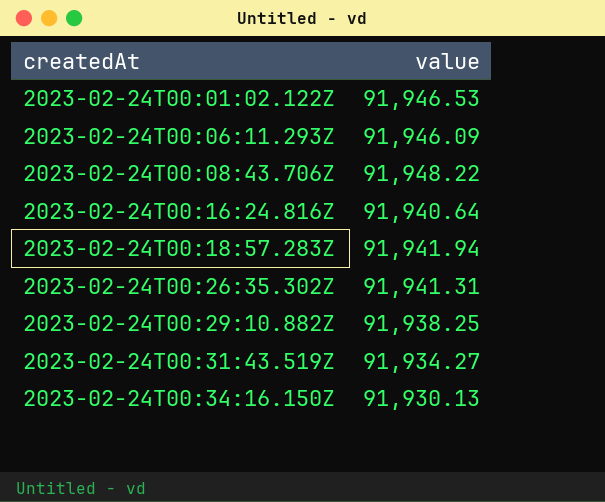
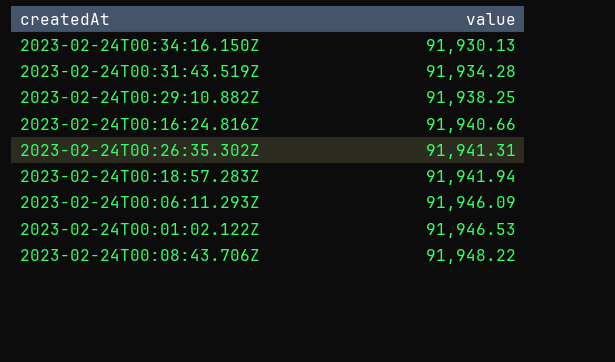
row order: createdAt ascending -> value ascending
2023-02-24T00:31:43.519Z | value: 91,934.27 -> 91,934.28
2023-02-24T00:16:24.816Z | value: 91,940.64 -> 91,940.66

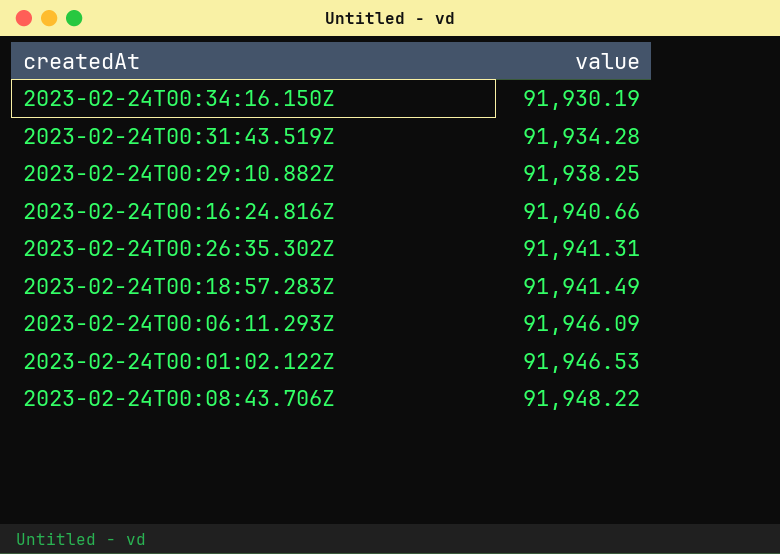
2023-02-24T00:34:16.150Z | value: 91,930.13 -> 91,930.19
2023-02-24T00:18:57.283Z | value: 91,941.94 -> 91,941.49

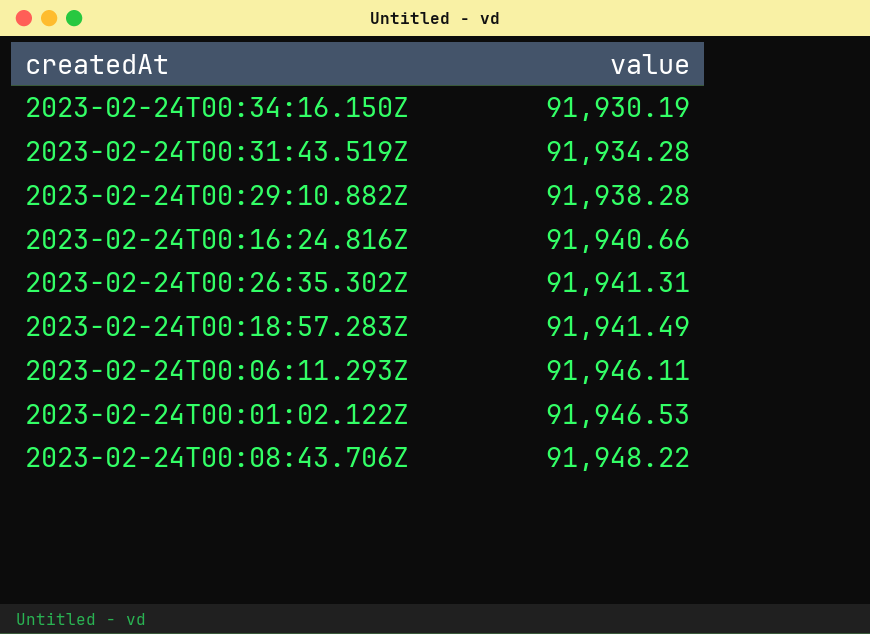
2023-02-24T00:29:10.882Z | value: 91,938.25 -> 91,938.28
2023-02-24T00:06:11.293Z | value: 91,946.09 -> 91,946.11

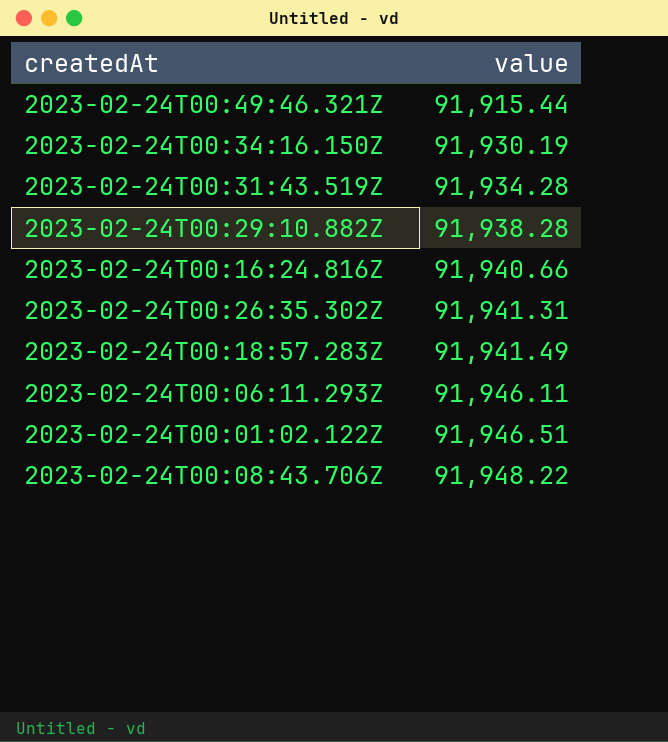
row 2023-02-24T00:49:46.321Z: none -> 91,915.44
2023-02-24T00:01:02.122Z | value: 91,946.53 -> 91,946.51

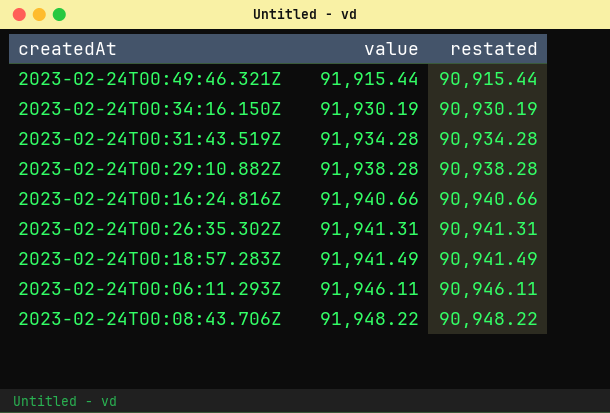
column restated | formula: none -> [value] - 1000
row 2023-02-24T00:01:02.122Z: 91,946.51 -> none

